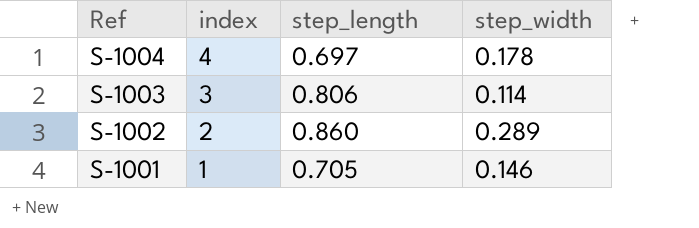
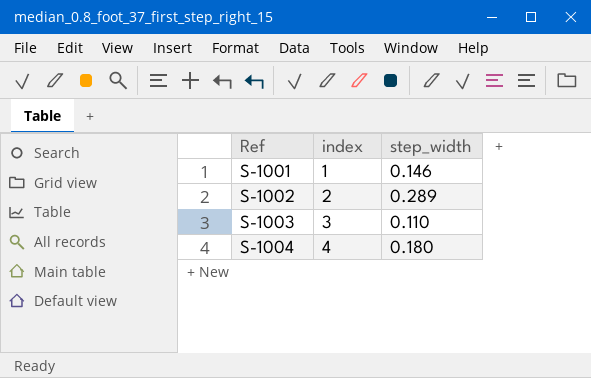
row order: Ref descending -> Ref ascending
column step_length | position: 3 -> none
S-1003 | step_width: 0.114 -> 0.110
S-1004 | step_width: 0.178 -> 0.180

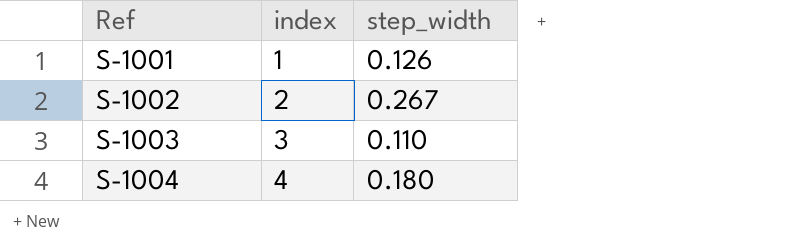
S-1001 | step_width: 0.146 -> 0.126
S-1002 | step_width: 0.289 -> 0.267

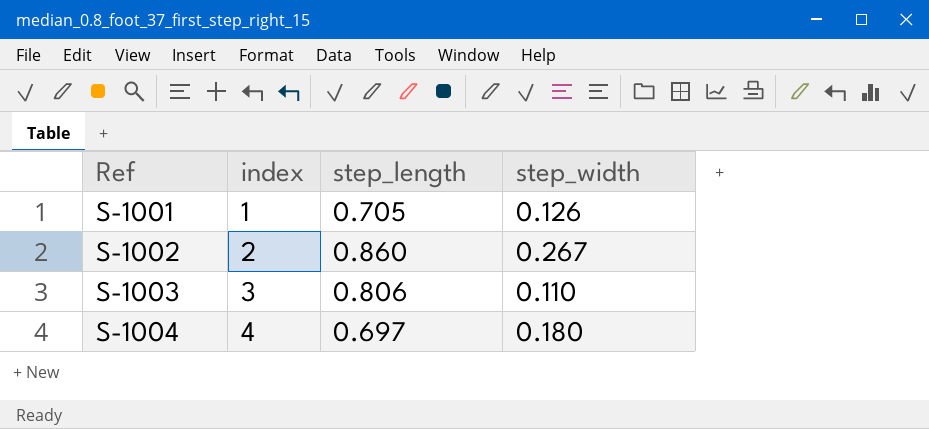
column step_length | position: none -> 3

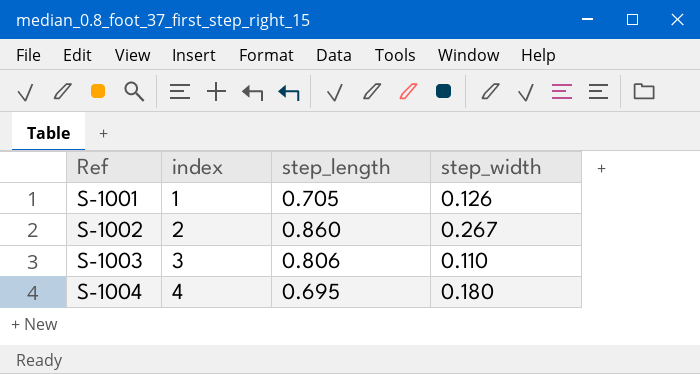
S-1004 | step_length: 0.697 -> 0.695

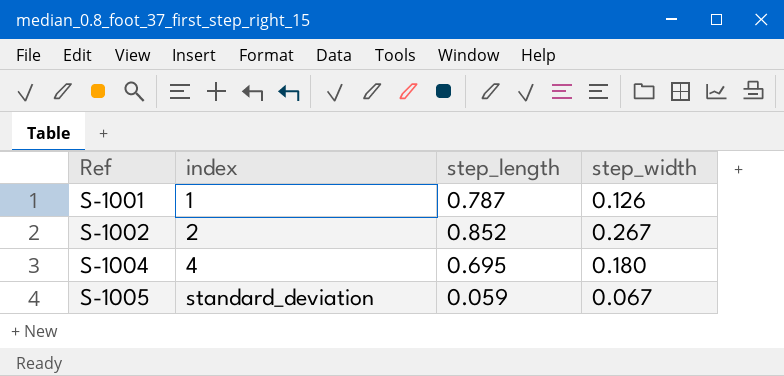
row S-1003: 3 | 0.806 | 0.110 -> none
S-1001 | step_length: 0.705 -> 0.787
S-1002 | step_length: 0.860 -> 0.852
row S-1005: none -> standard_deviation | 0.059 | 0.067

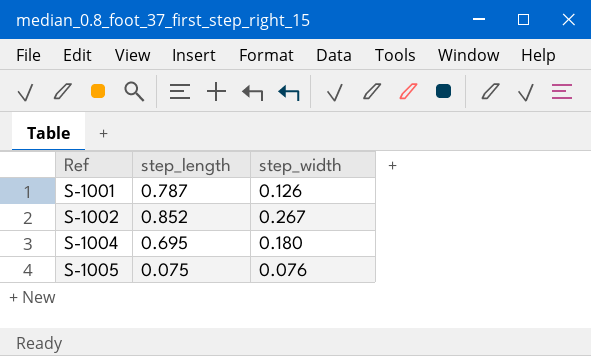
column index | position: 2 -> none
S-1005 | step_length: 0.059 -> 0.075
S-1005 | step_width: 0.067 -> 0.076

